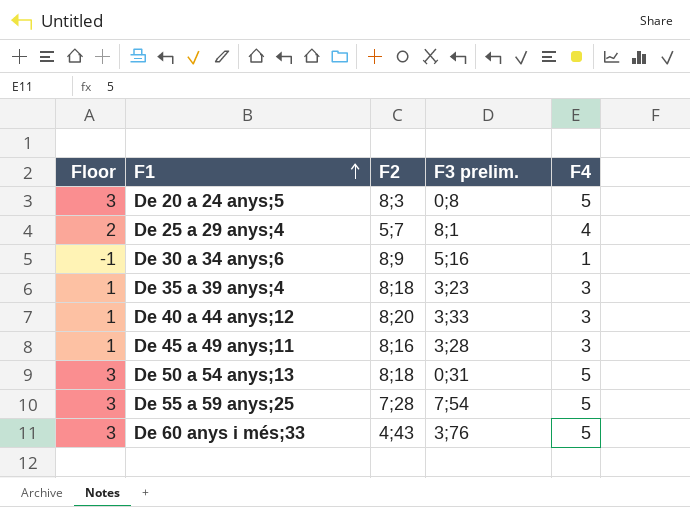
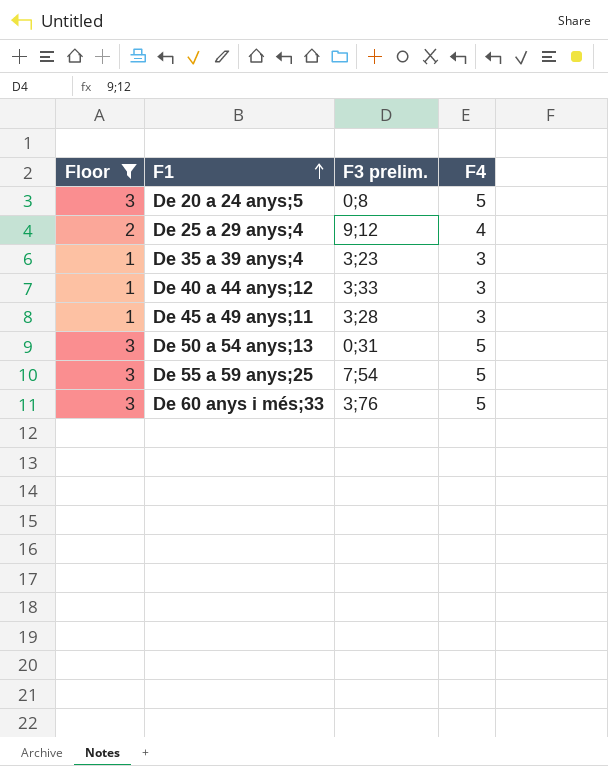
filter: none -> Floor != -1
column F2 | position: 3 -> none
De 25 a 29 anys;4 | F3 prelim.: 8;1 -> 9;12

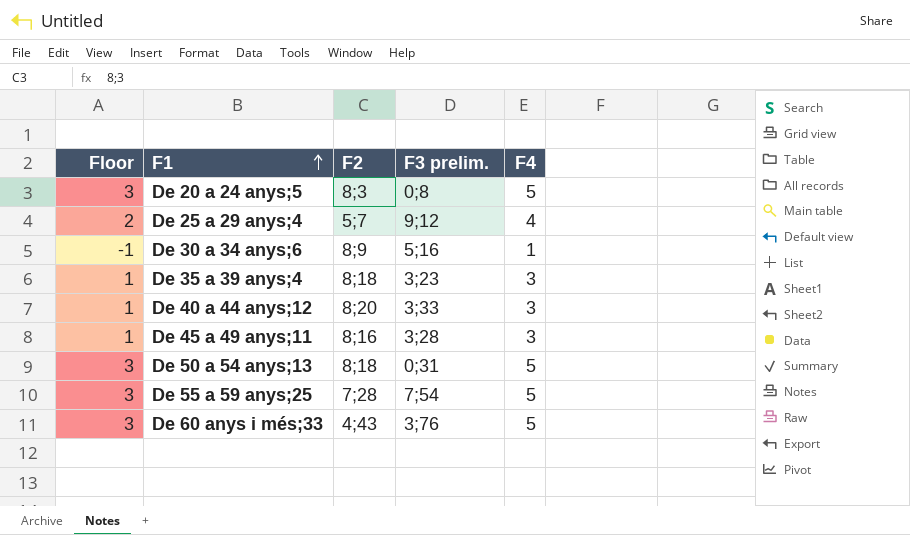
filter: Floor != -1 -> none
column F2 | position: none -> 3

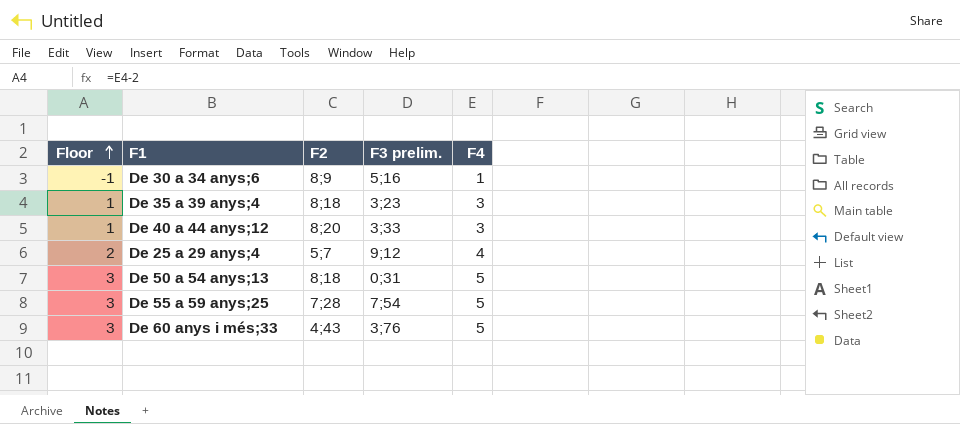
row order: F1 ascending -> Floor ascending
row De 20 a 24 anys;5: 3 | 8;3 | 0;8 | 5 -> none
row De 45 a 49 anys;11: 1 | 8;16 | 3;28 | 3 -> none

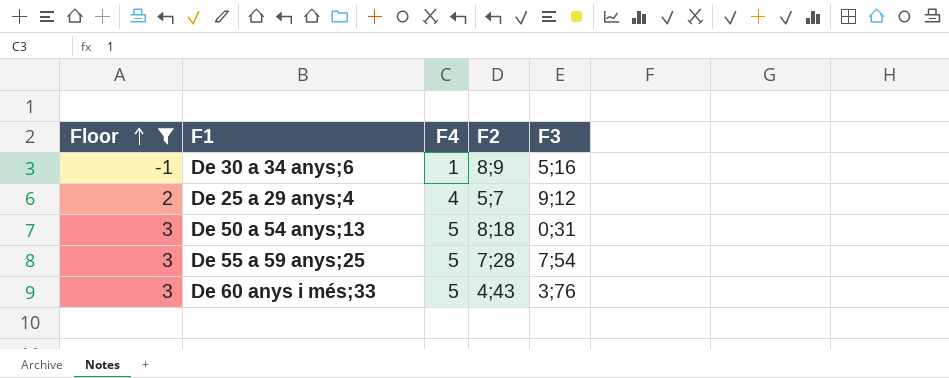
filter: none -> Floor != 1
column F4 | position: 5 -> 3
column name: F3 prelim. -> F3

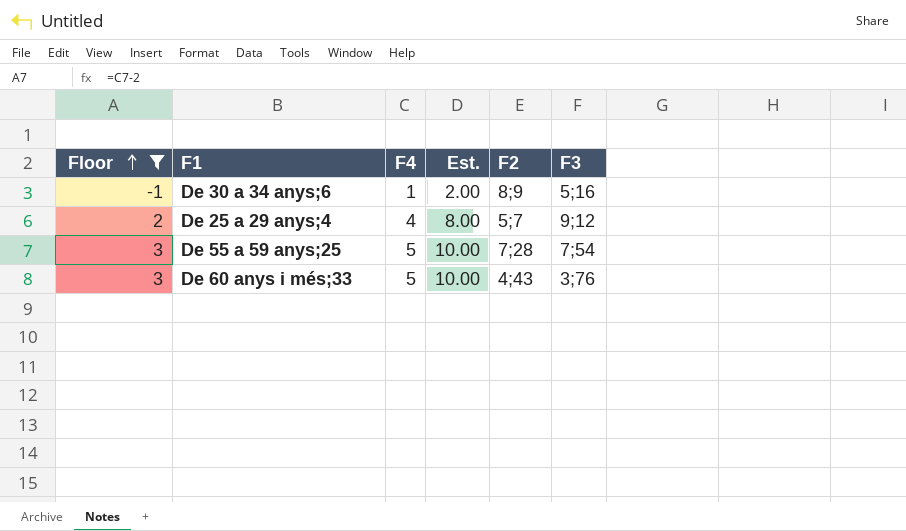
column Est. | formula: none -> [F4] * 2
row De 50 a 54 anys;13: 3 | 5 | 8;18 | 0;31 -> none

